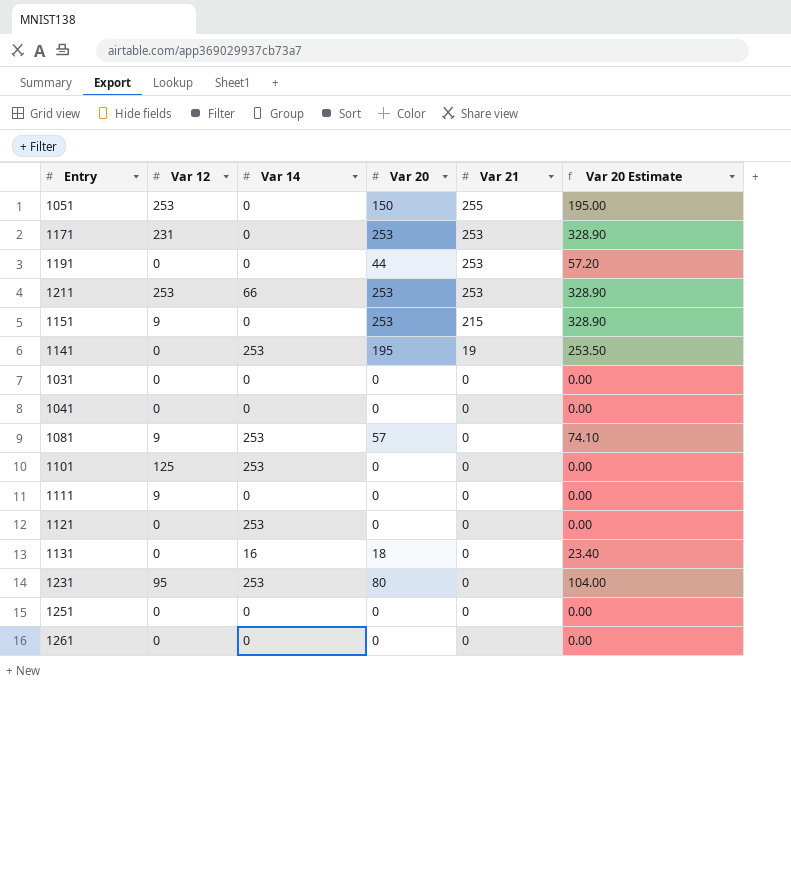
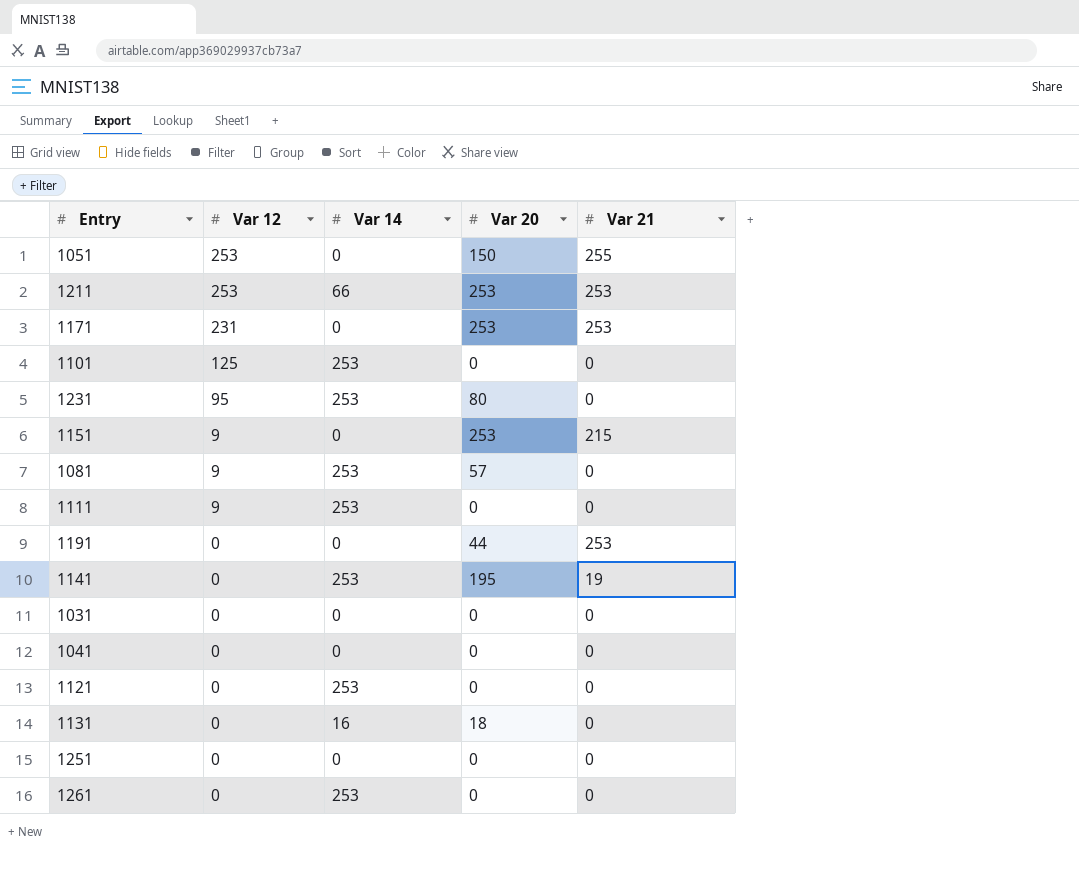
row order: Var 21 descending -> Var 12 descending
column Var 20 Estimate | formula: [Var 20] * 1.3 -> none
1111 | Var 14: 0 -> 253
1261 | Var 14: 0 -> 253

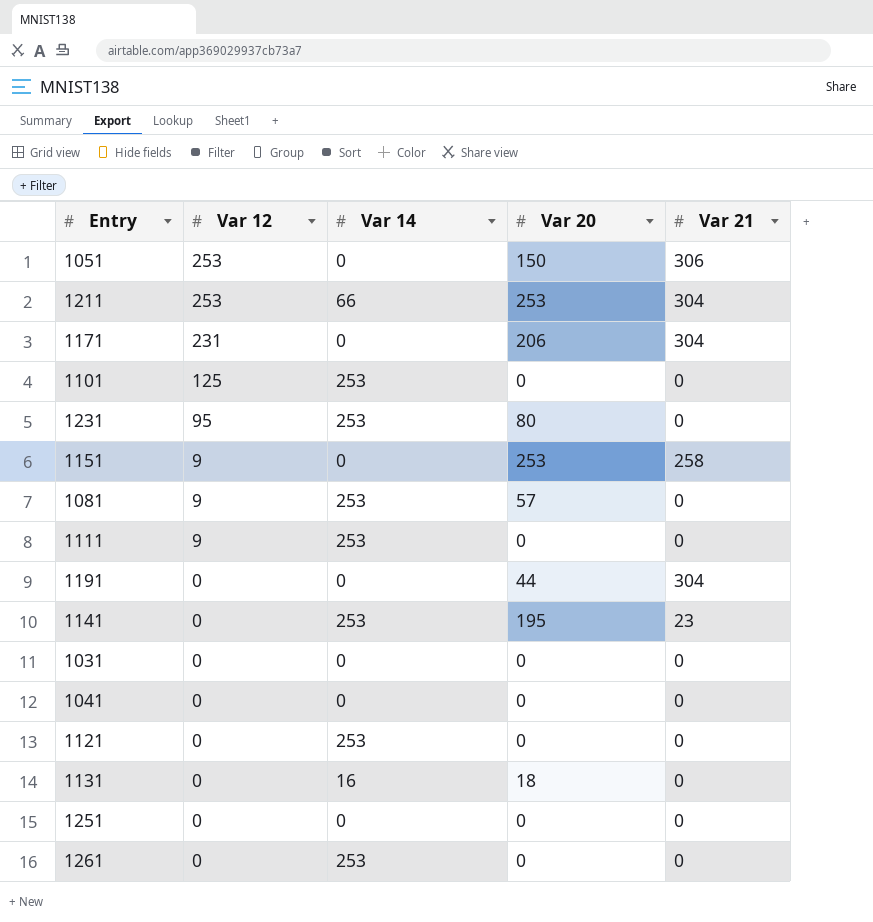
1051 | Var 21: 255 -> 306
1211 | Var 21: 253 -> 304
1171 | Var 20: 253 -> 206
1171 | Var 21: 253 -> 304
1151 | Var 21: 215 -> 258
1191 | Var 21: 253 -> 304
1141 | Var 21: 19 -> 23

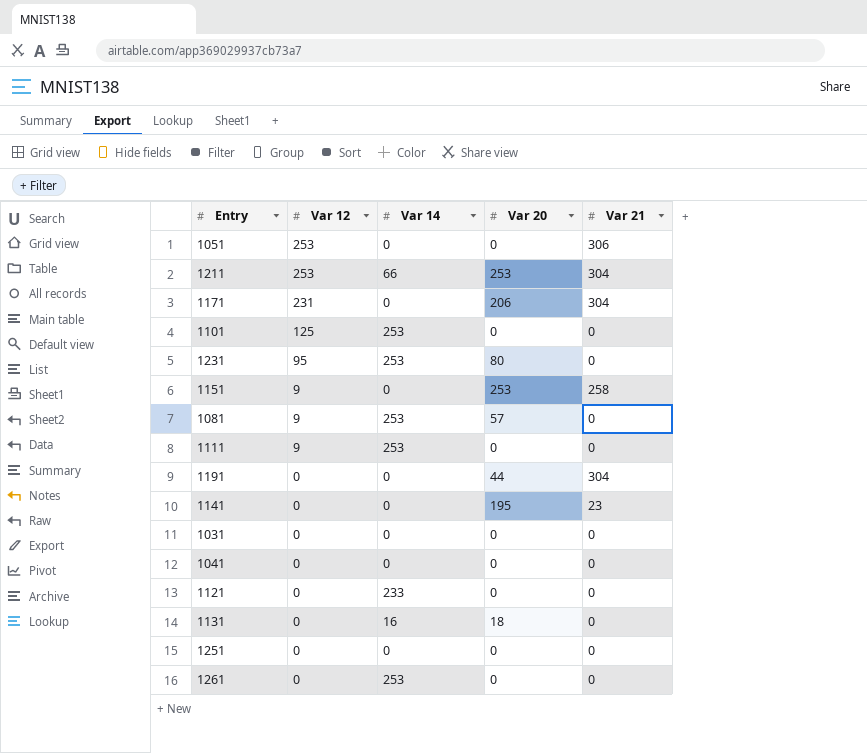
1051 | Var 20: 150 -> 0
1141 | Var 14: 253 -> 0
1121 | Var 14: 253 -> 233

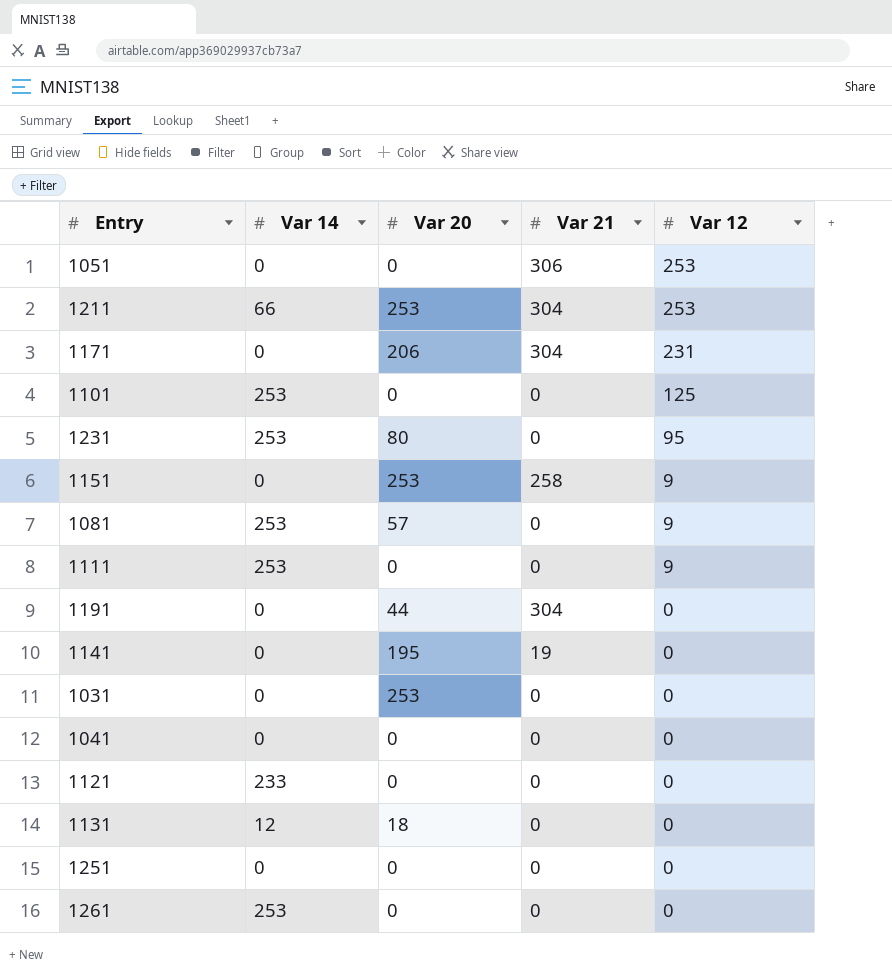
column Var 12 | position: 2 -> 5
1141 | Var 21: 23 -> 19
1031 | Var 20: 0 -> 253
1131 | Var 14: 16 -> 12

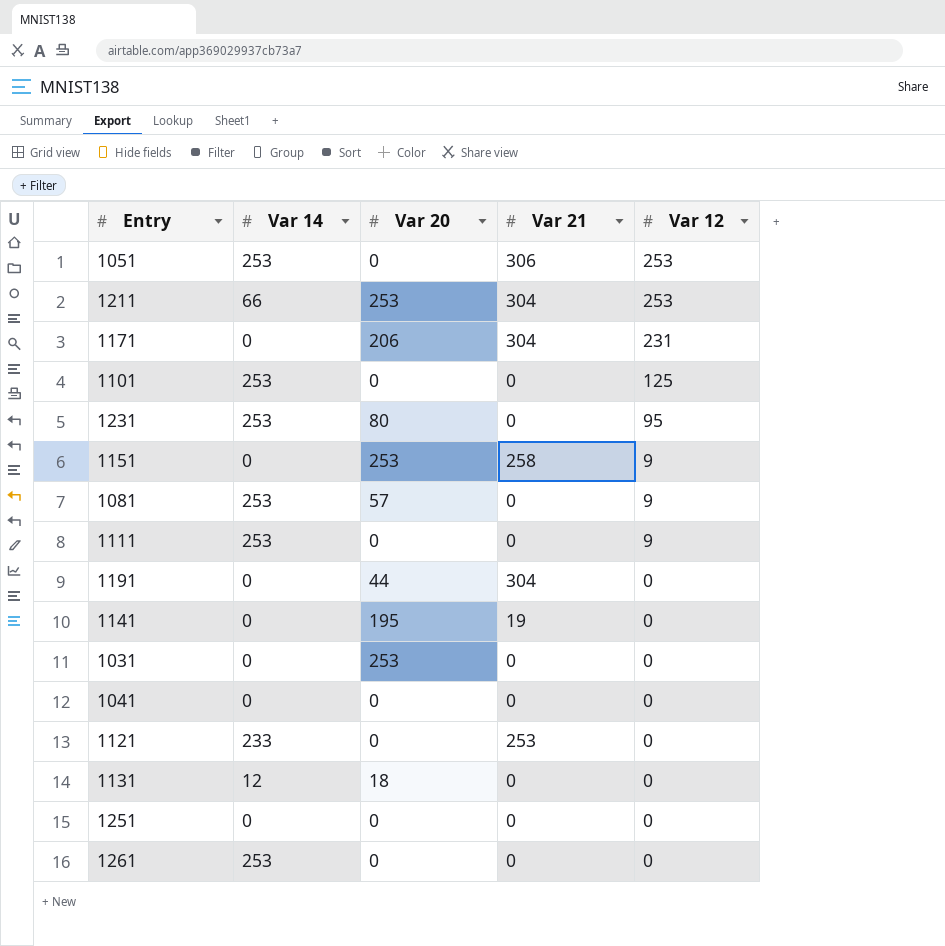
1051 | Var 14: 0 -> 253
1121 | Var 21: 0 -> 253

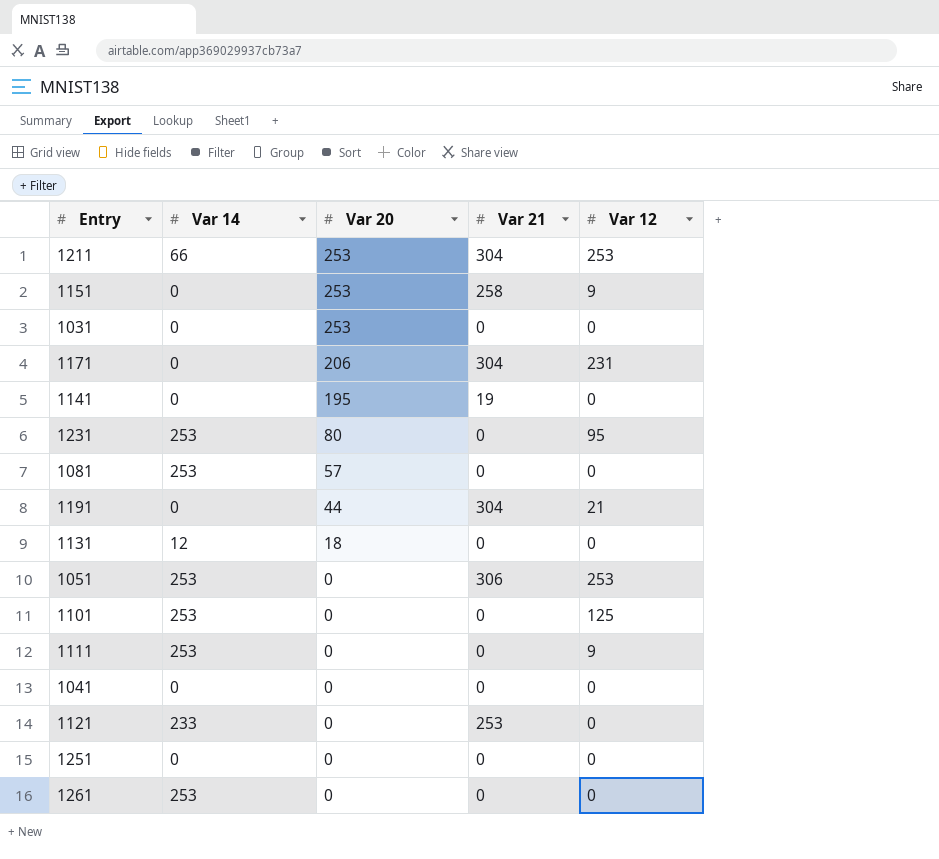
row order: Var 12 descending -> Var 20 descending
1081 | Var 12: 9 -> 0
1191 | Var 12: 0 -> 21

